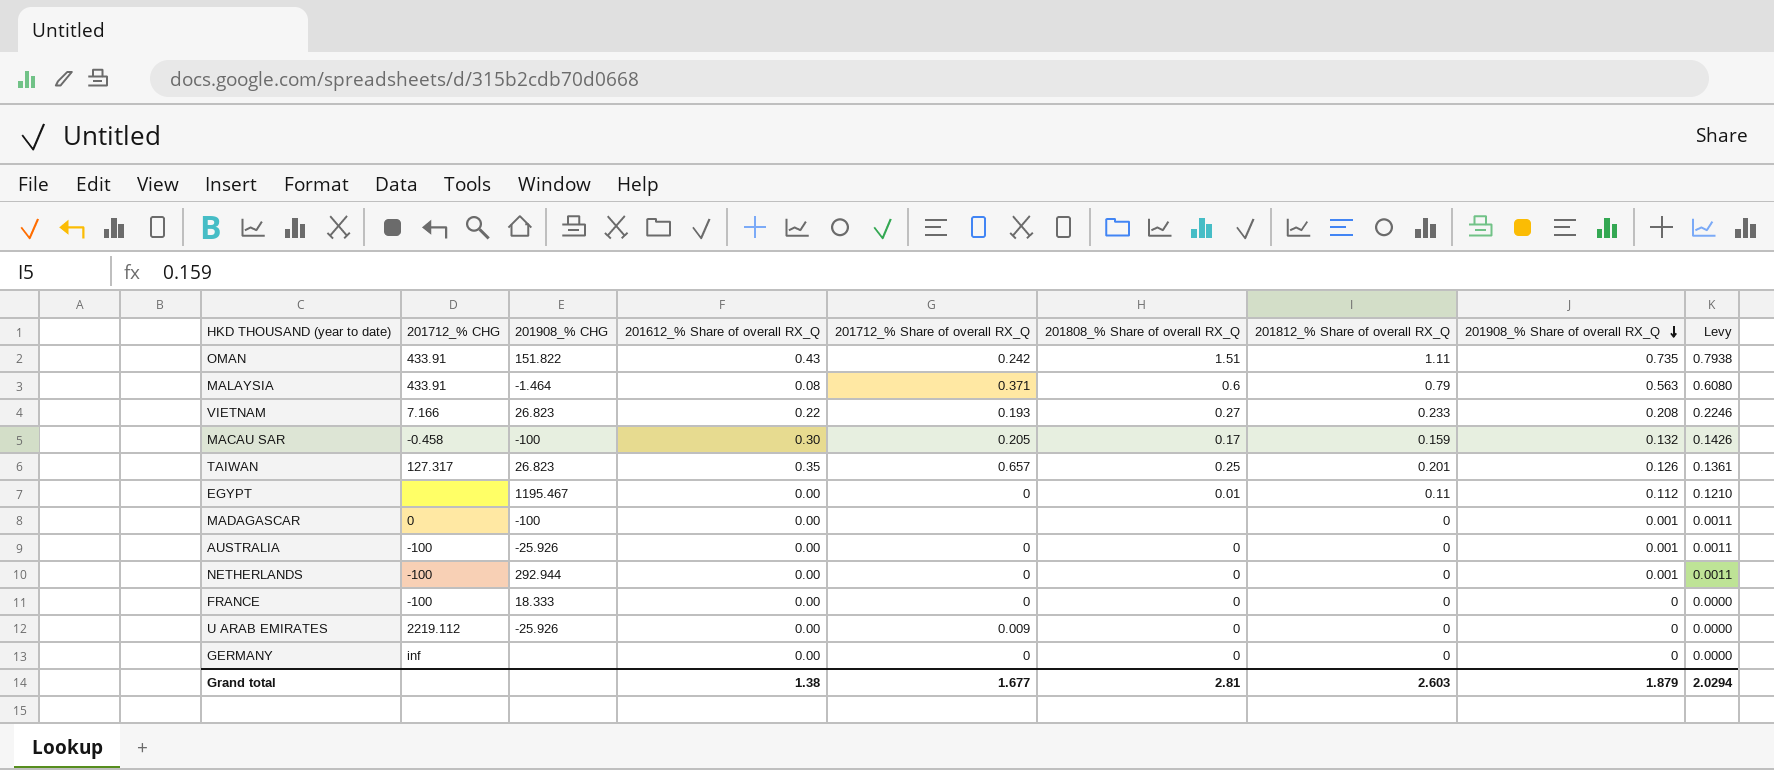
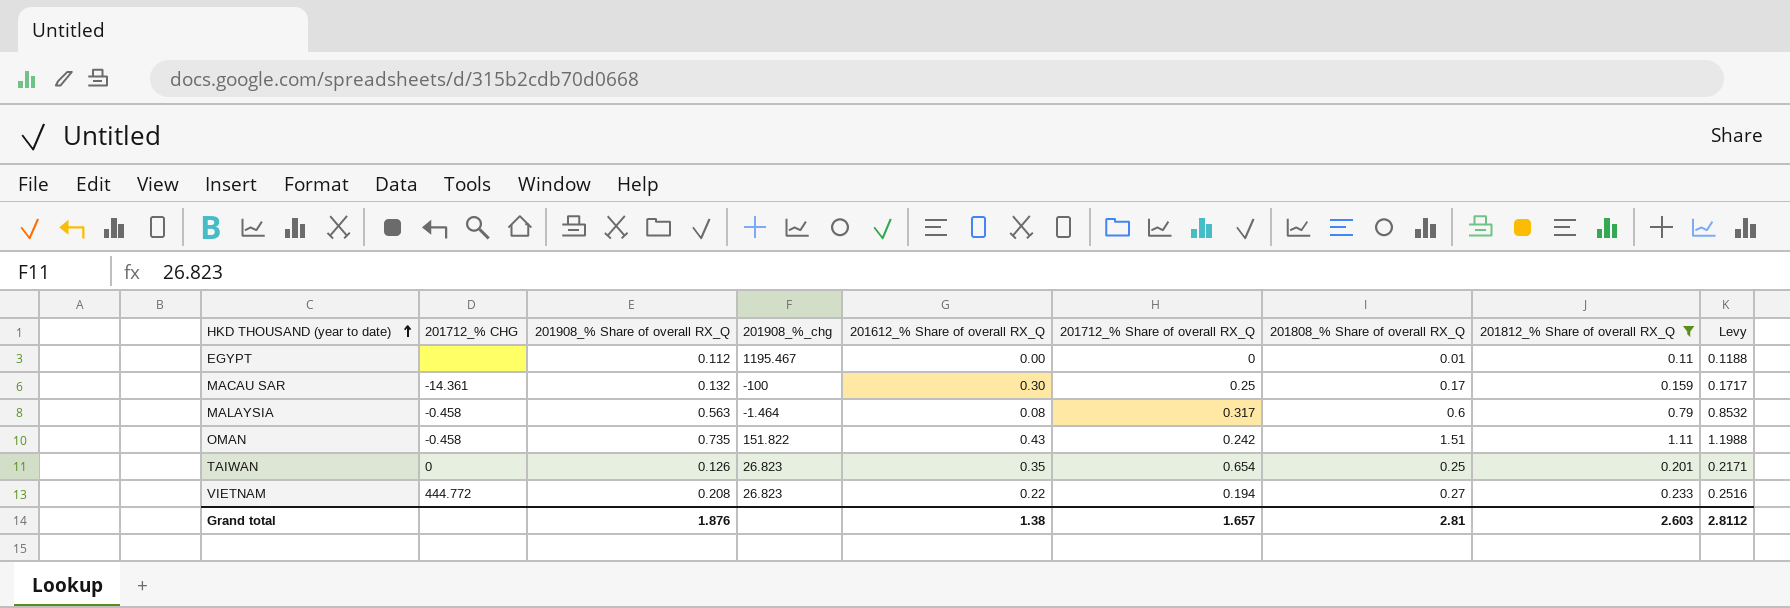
filter: none -> 201812_% Share of overall RX_Q != 0
row order: 201908_% Share of overall RX_Q descending -> HKD THOUSAND (year to date) ascending
column 201908_% Share of overall RX_Q | position: 8 -> 3
column name: 201908_% CHG -> 201908_%_chg
column Levy | formula: [201908_% Share of overall RX_Q] * 1.08 -> [201812_% Share of overall RX_Q] * 1.08
MACAU SAR | 201712_% CHG: -0.458 -> -14.361
MACAU SAR | 201712_% Share of overall RX_Q: 0.205 -> 0.25
MALAYSIA | 201712_% CHG: 433.91 -> -0.458
MALAYSIA | 201712_% Share of overall RX_Q: 0.371 -> 0.317
OMAN | 201712_% CHG: 433.91 -> -0.458
TAIWAN | 201712_% CHG: 127.317 -> 0
TAIWAN | 201712_% Share of overall RX_Q: 0.657 -> 0.654
VIETNAM | 201712_% CHG: 7.166 -> 444.772
VIETNAM | 201712_% Share of overall RX_Q: 0.193 -> 0.194
Grand total | 201908_% Share of overall RX_Q: 1.879 -> 1.876
Grand total | 201712_% Share of overall RX_Q: 1.677 -> 1.657
Grand total | Levy: 2.0294 -> 2.8112

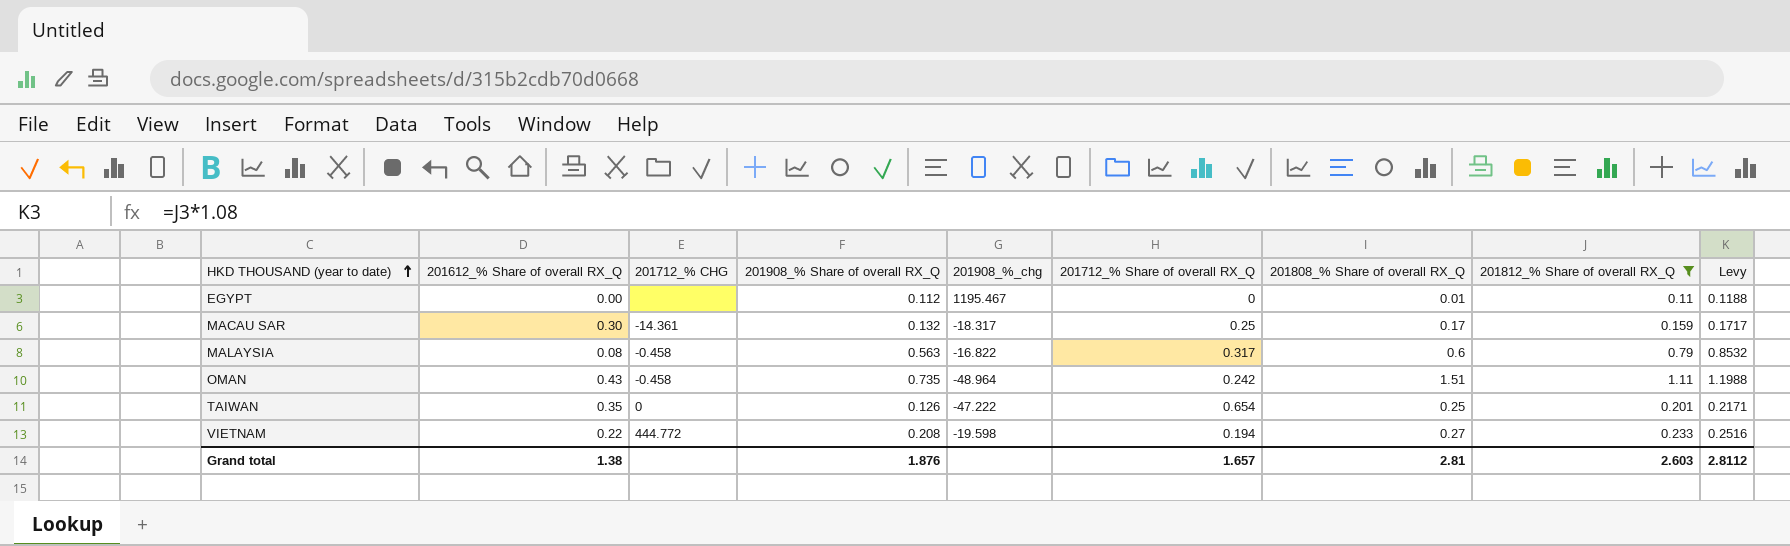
column 201612_% Share of overall RX_Q | position: 5 -> 2
MACAU SAR | 201908_%_chg: -100 -> -18.317
MALAYSIA | 201908_%_chg: -1.464 -> -16.822
OMAN | 201908_%_chg: 151.822 -> -48.964
TAIWAN | 201908_%_chg: 26.823 -> -47.222
VIETNAM | 201908_%_chg: 26.823 -> -19.598

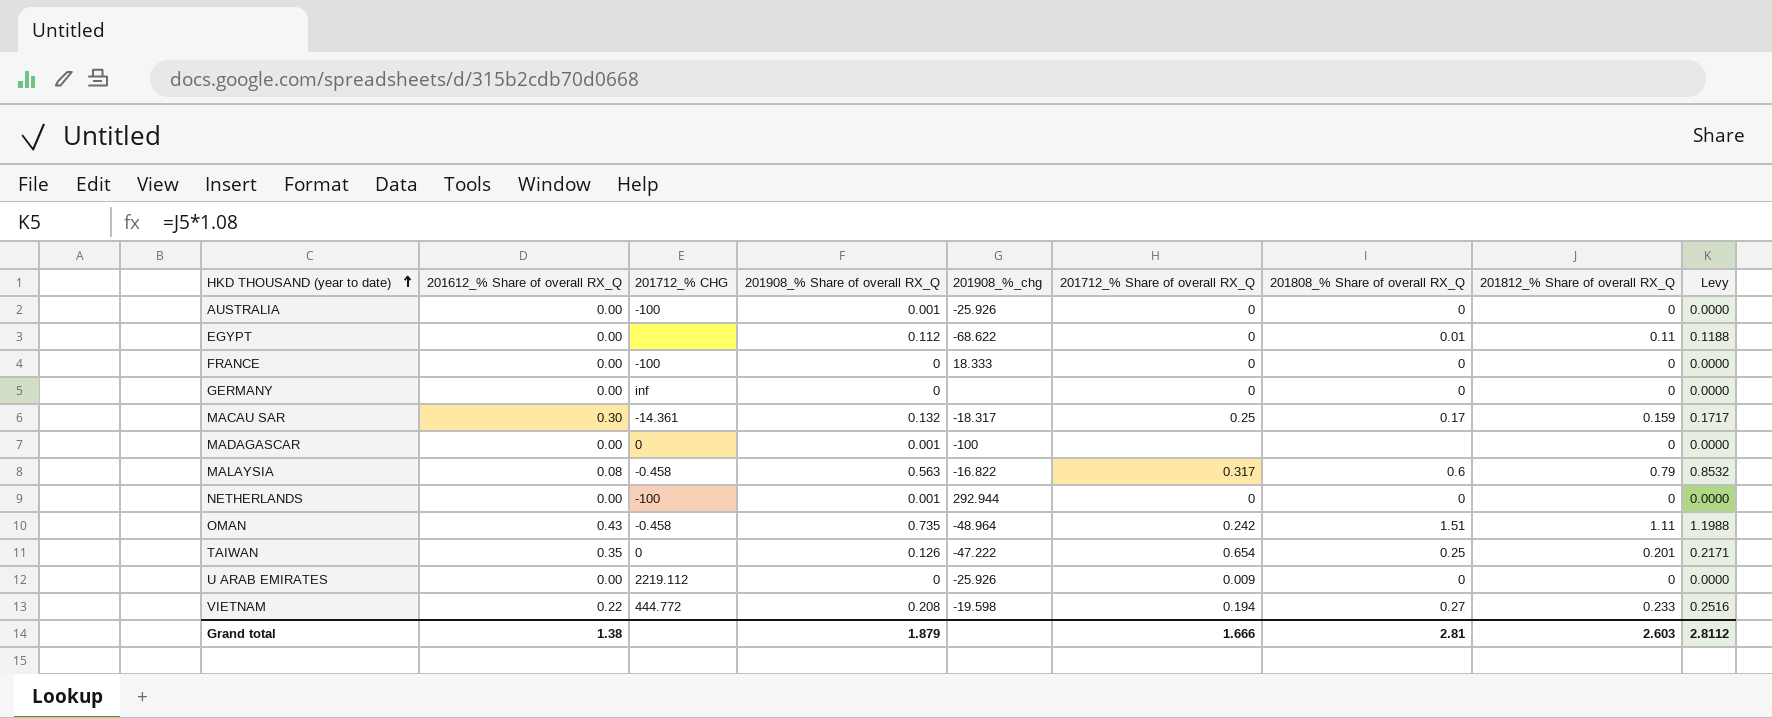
filter: 201812_% Share of overall RX_Q != 0 -> none
EGYPT | 201908_%_chg: 1195.467 -> -68.622
Grand total | 201908_% Share of overall RX_Q: 1.876 -> 1.879
Grand total | 201712_% Share of overall RX_Q: 1.657 -> 1.666

